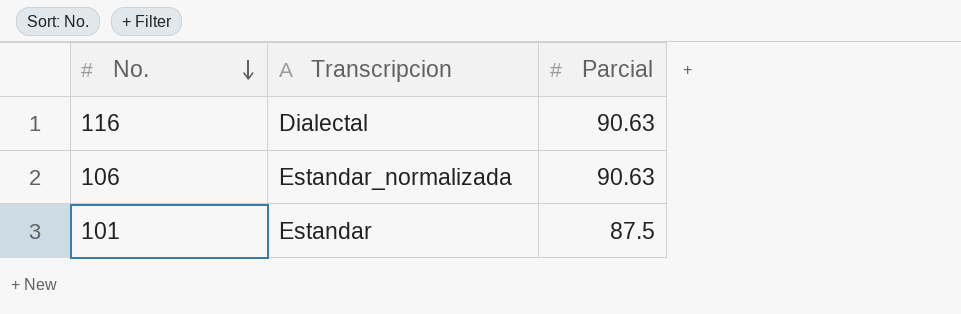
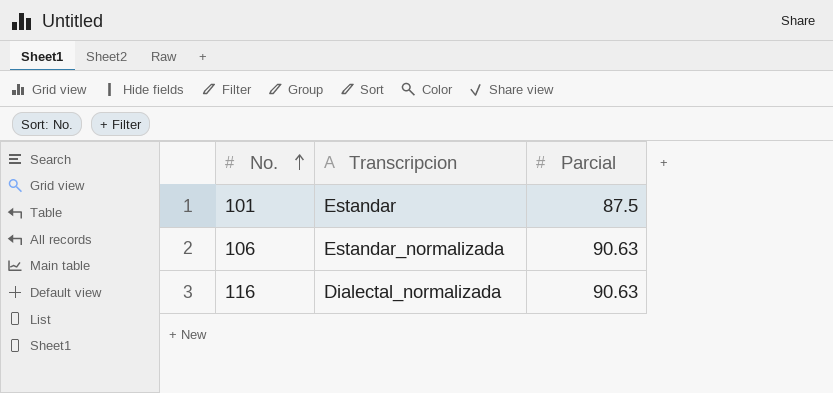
row order: No. descending -> No. ascending
116 | Transcripcion: Dialectal -> Dialectal_normalizada

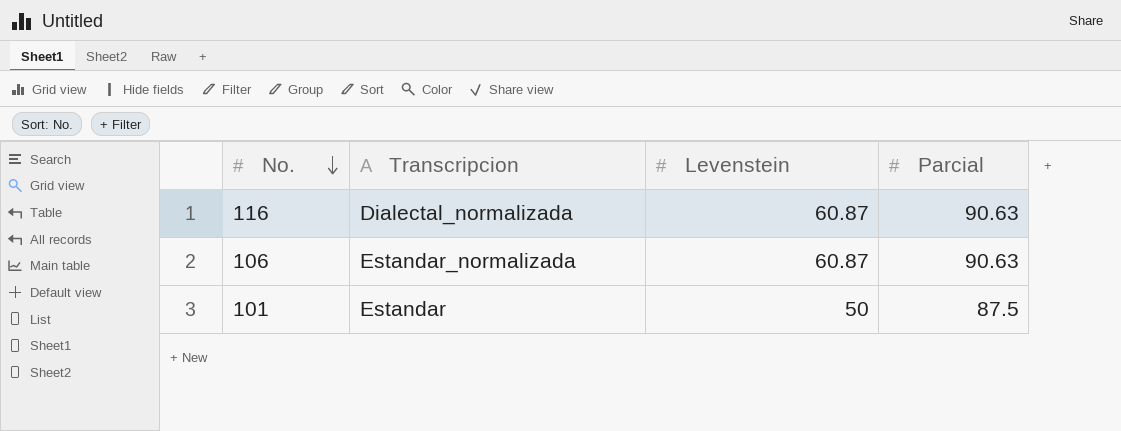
row order: No. ascending -> No. descending
column Levenstein | position: none -> 3

